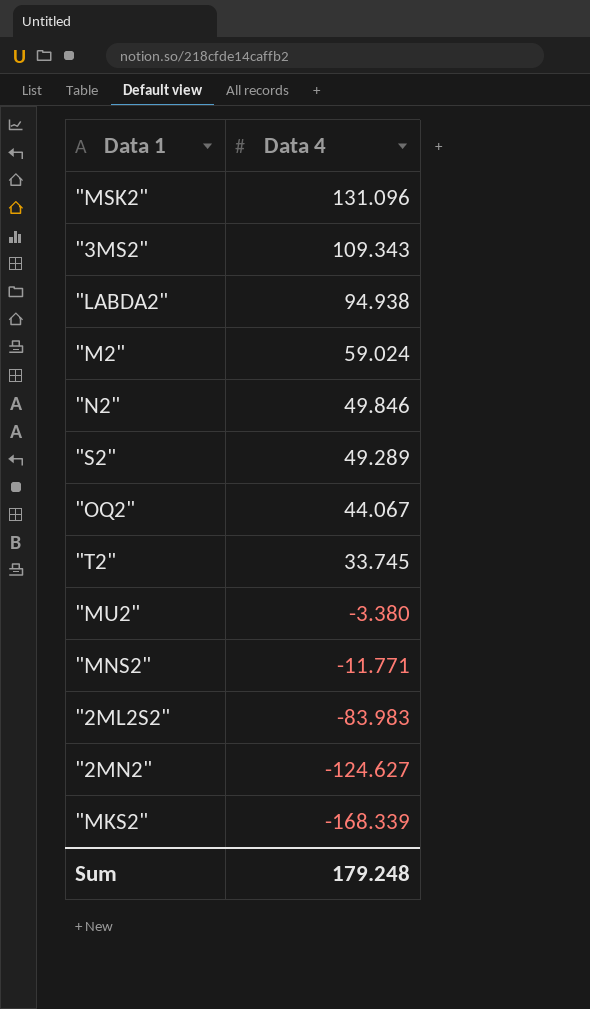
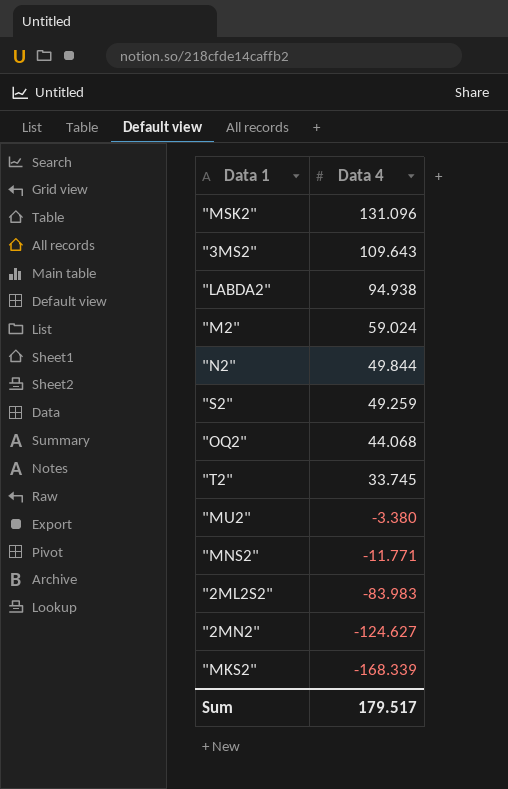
"3MS2" | Data 4: 109.343 -> 109.643
"N2" | Data 4: 49.846 -> 49.844
"S2" | Data 4: 49.289 -> 49.259
"OQ2" | Data 4: 44.067 -> 44.068
Sum | Data 4: 179.248 -> 179.517

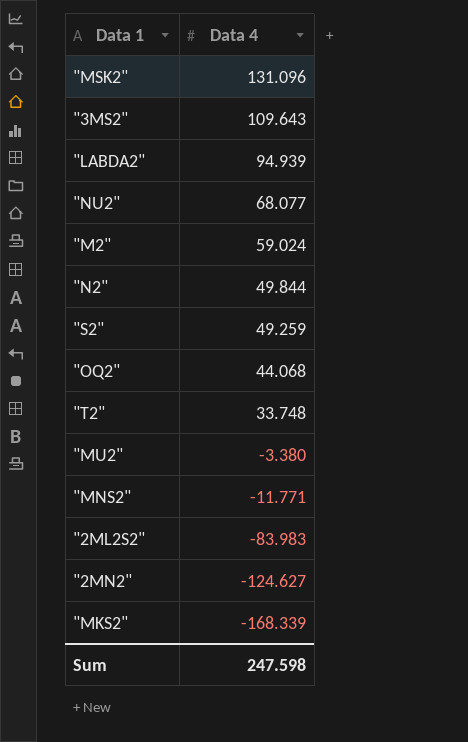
"LABDA2" | Data 4: 94.938 -> 94.939
row "NU2": none -> 68.077
"T2" | Data 4: 33.745 -> 33.748
Sum | Data 4: 179.517 -> 247.598

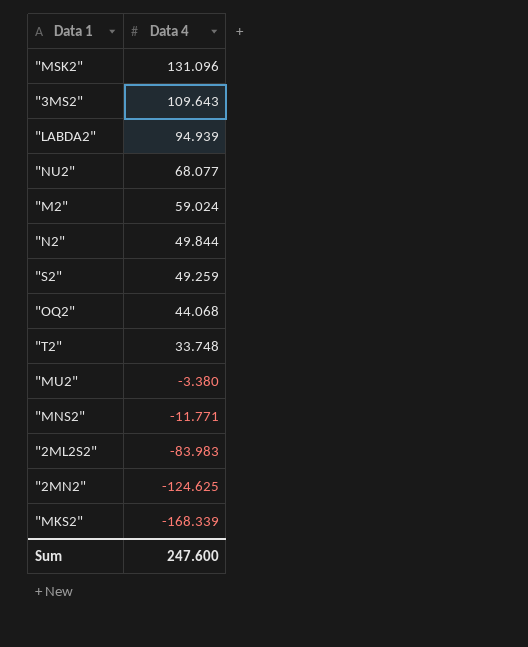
"2MN2" | Data 4: -124.627 -> -124.625
Sum | Data 4: 247.598 -> 247.600

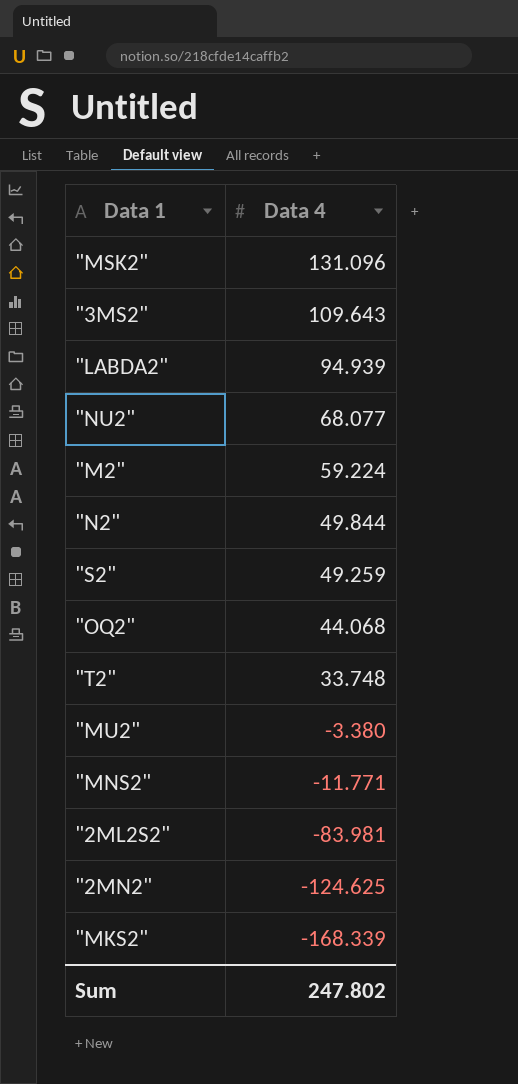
"M2" | Data 4: 59.024 -> 59.224
"2ML2S2" | Data 4: -83.983 -> -83.981
Sum | Data 4: 247.600 -> 247.802

